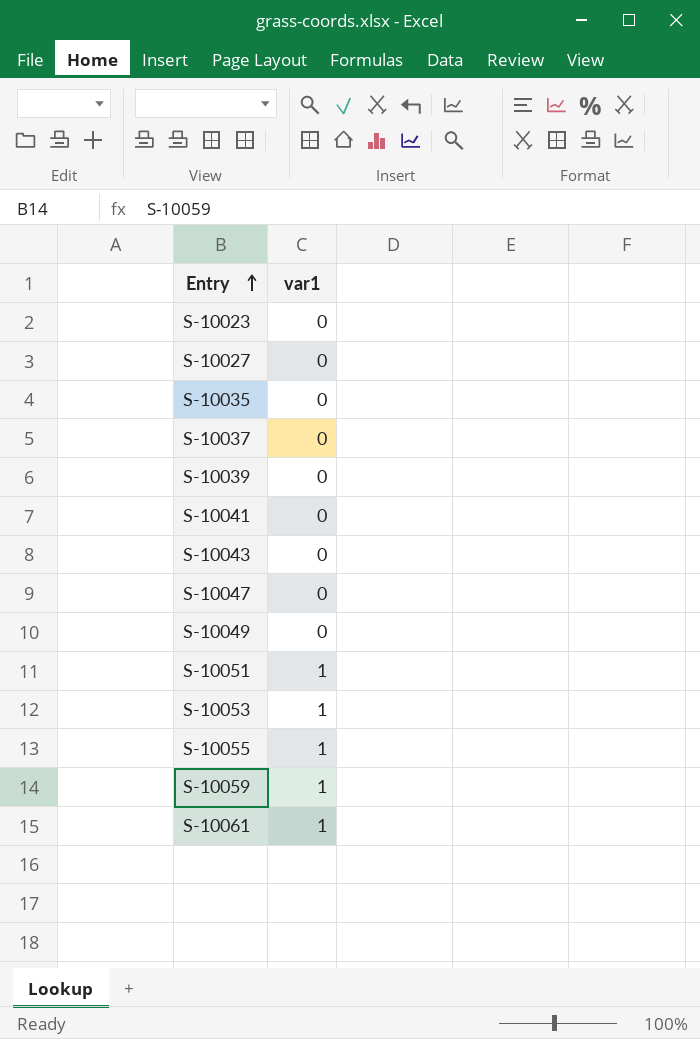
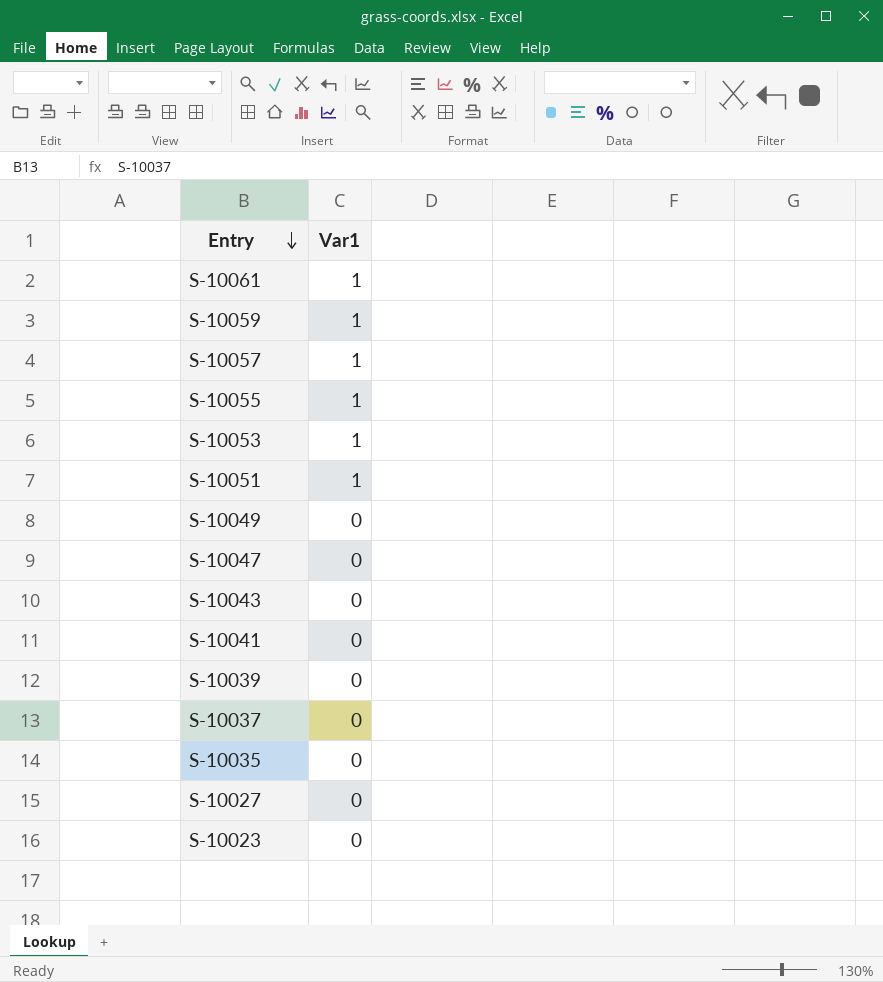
row order: Entry ascending -> Entry descending
column name: var1 -> Var1
row S-10057: none -> 1

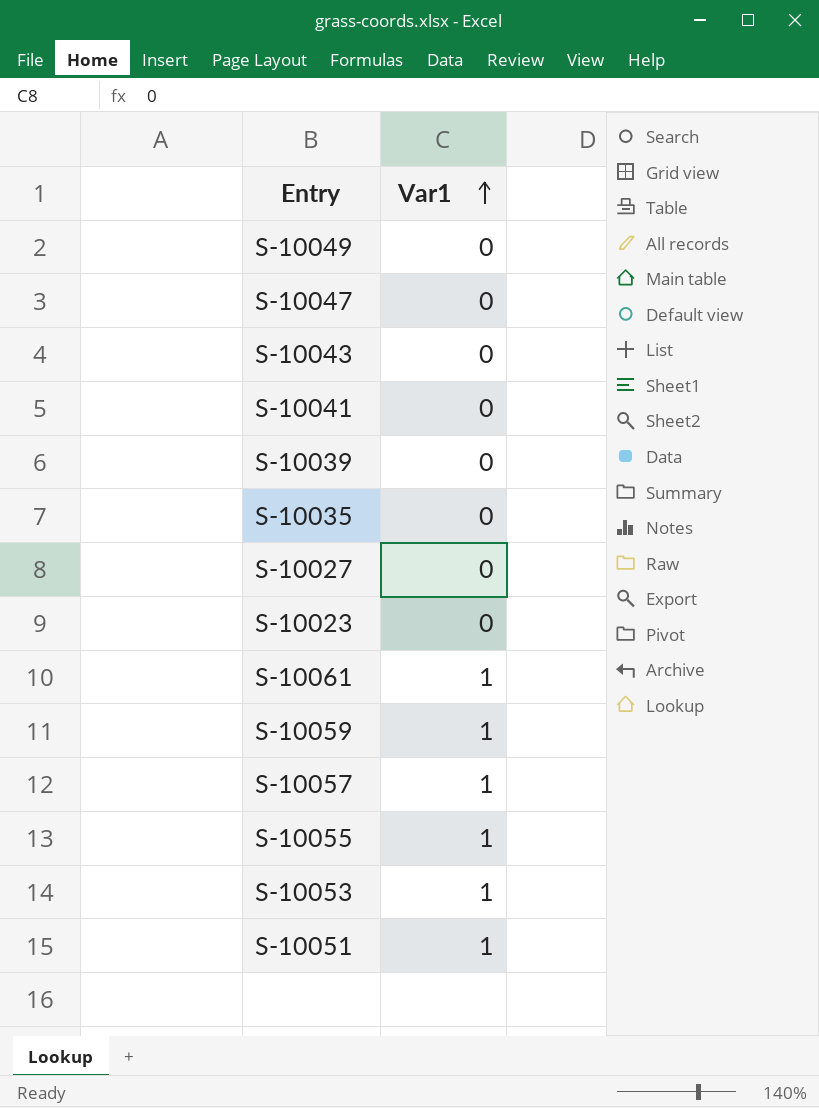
row order: Entry descending -> Var1 ascending
row S-10037: 0 -> none

